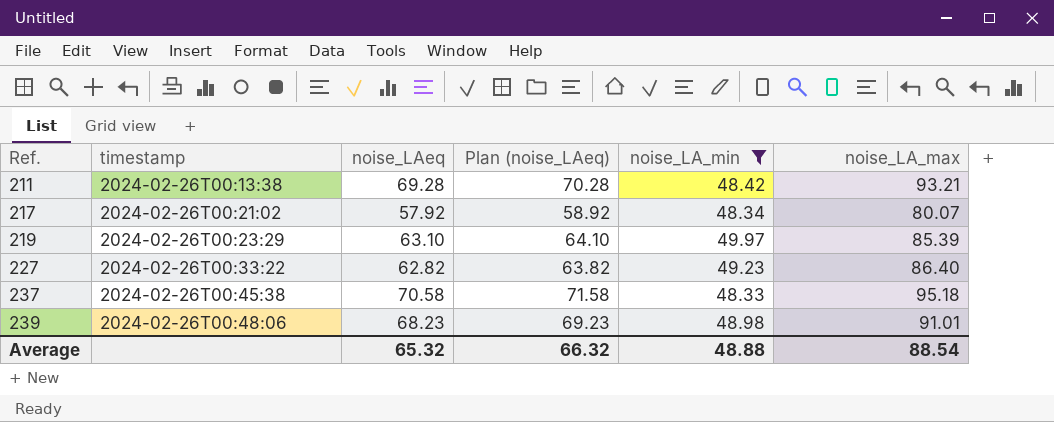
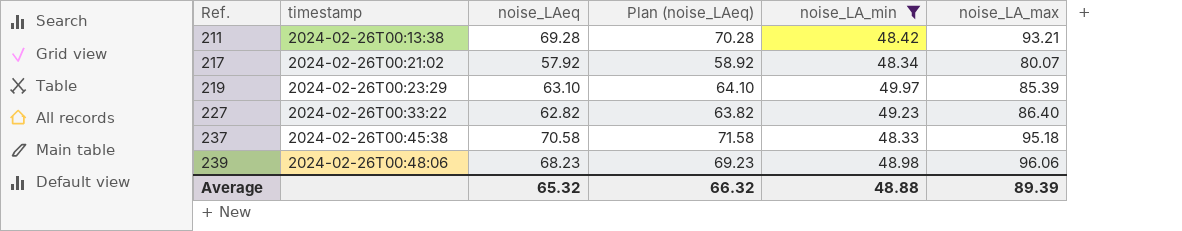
239 | noise_LA_max: 91.01 -> 96.06
Average | noise_LA_max: 88.54 -> 89.39

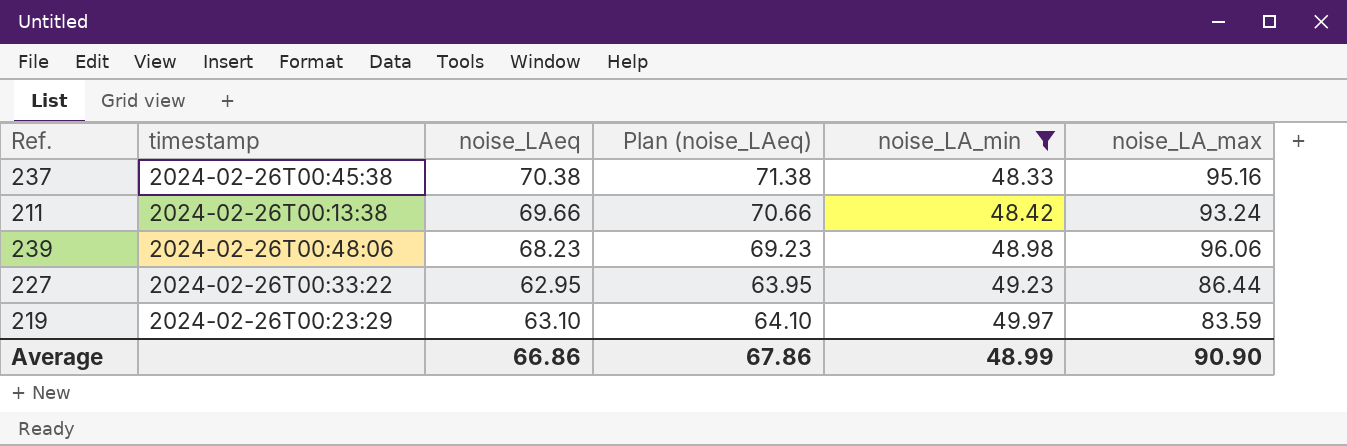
row order: Ref. ascending -> noise_LA_min ascending
row 217: 2024-02-26T00:21:02 | 57.92 | 58.92 | 48.34 | 80.07 -> none
237 | noise_LAeq: 70.58 -> 70.38
237 | Plan (noise_LAeq): 71.58 -> 71.38
237 | noise_LA_max: 95.18 -> 95.16
211 | noise_LAeq: 69.28 -> 69.66
211 | Plan (noise_LAeq): 70.28 -> 70.66
211 | noise_LA_max: 93.21 -> 93.24
227 | noise_LAeq: 62.82 -> 62.95
227 | Plan (noise_LAeq): 63.82 -> 63.95
227 | noise_LA_max: 86.40 -> 86.44
219 | noise_LA_max: 85.39 -> 83.59
Average | noise_LAeq: 65.32 -> 66.86
Average | Plan (noise_LAeq): 66.32 -> 67.86
Average | noise_LA_min: 48.88 -> 48.99
Average | noise_LA_max: 89.39 -> 90.90

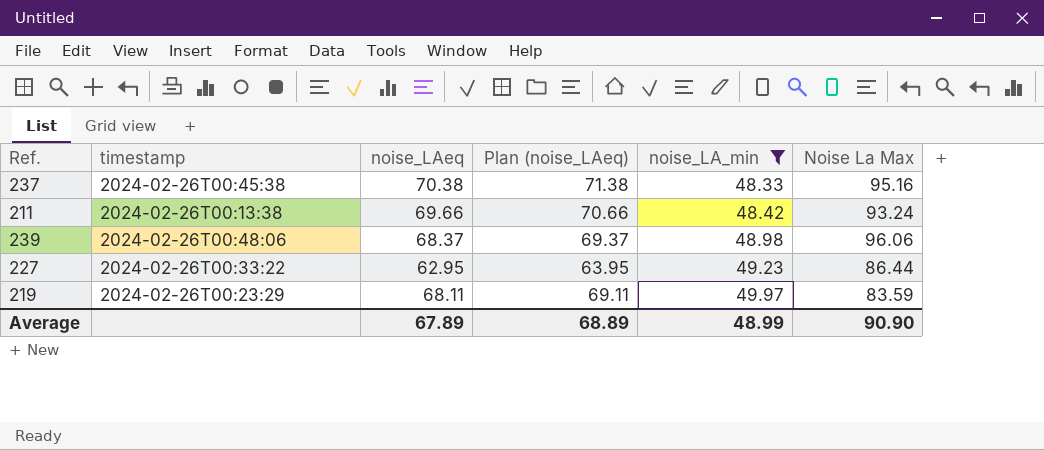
column name: noise_LA_max -> Noise La Max
239 | noise_LAeq: 68.23 -> 68.37
239 | Plan (noise_LAeq): 69.23 -> 69.37
219 | noise_LAeq: 63.10 -> 68.11
219 | Plan (noise_LAeq): 64.10 -> 69.11
Average | noise_LAeq: 66.86 -> 67.89
Average | Plan (noise_LAeq): 67.86 -> 68.89

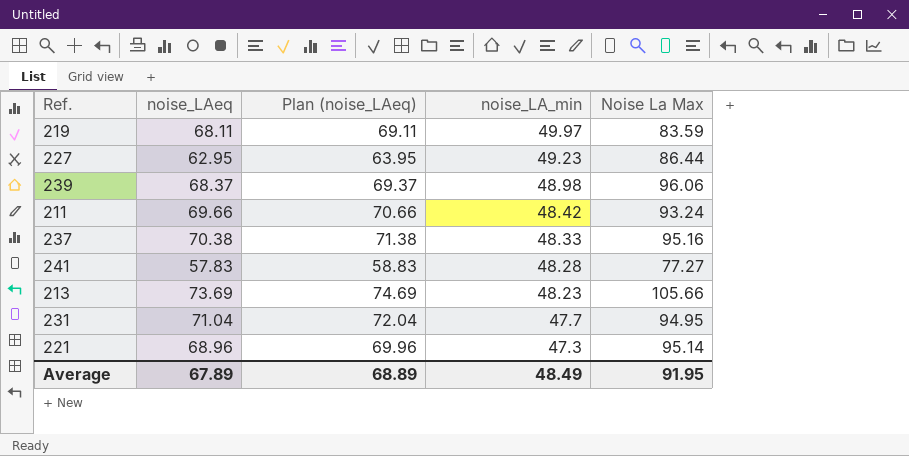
filter: noise_LA_min >= 48.33 -> none
row order: noise_LA_min ascending -> noise_LA_min descending
column timestamp | position: 2 -> none
Average | noise_LA_min: 48.99 -> 48.49
Average | Noise La Max: 90.90 -> 91.95

